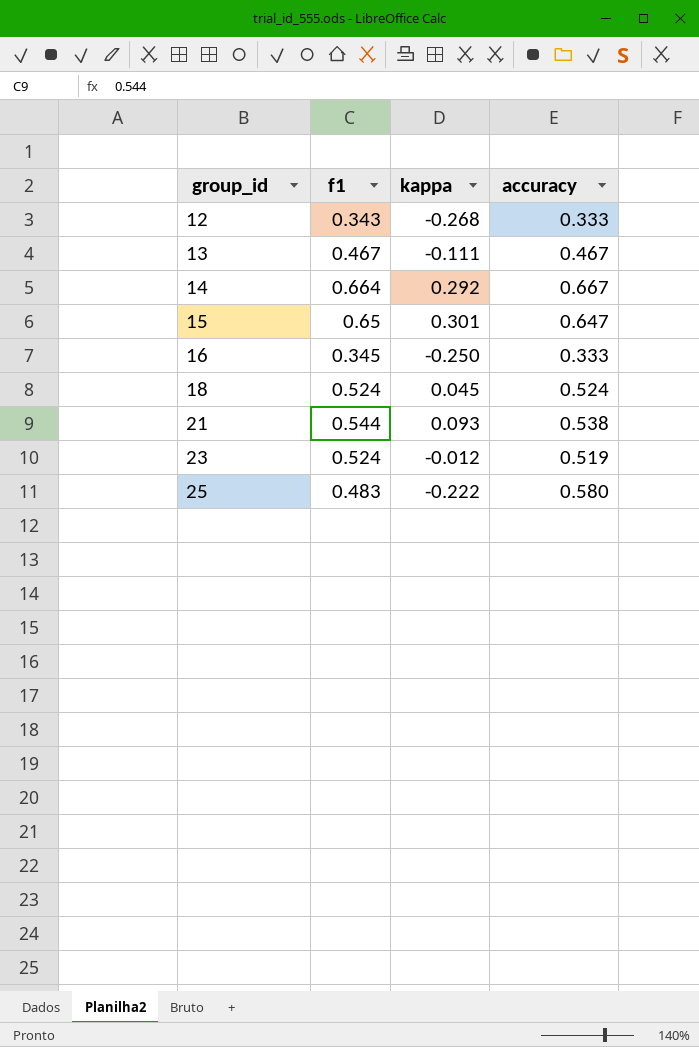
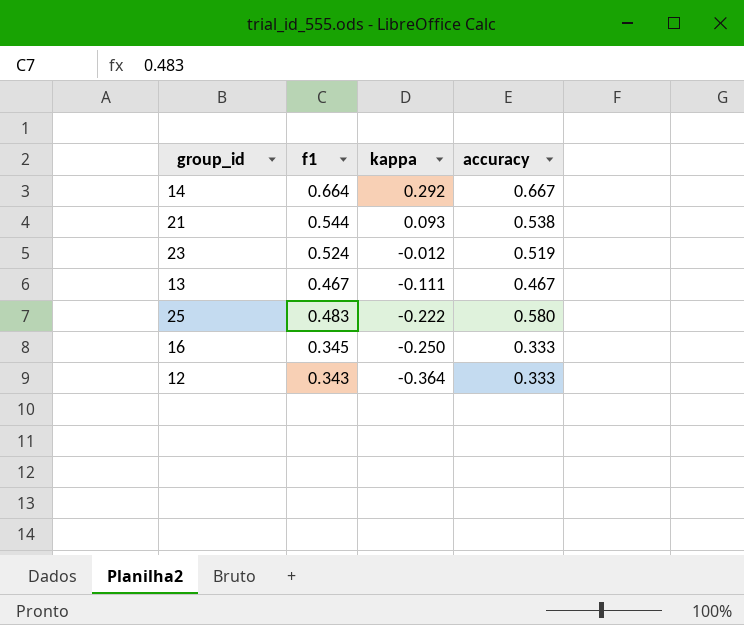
row order: group_id ascending -> kappa descending
row 15: 0.65 | 0.301 | 0.647 -> none
row 18: 0.524 | 0.045 | 0.524 -> none
12 | kappa: -0.268 -> -0.364

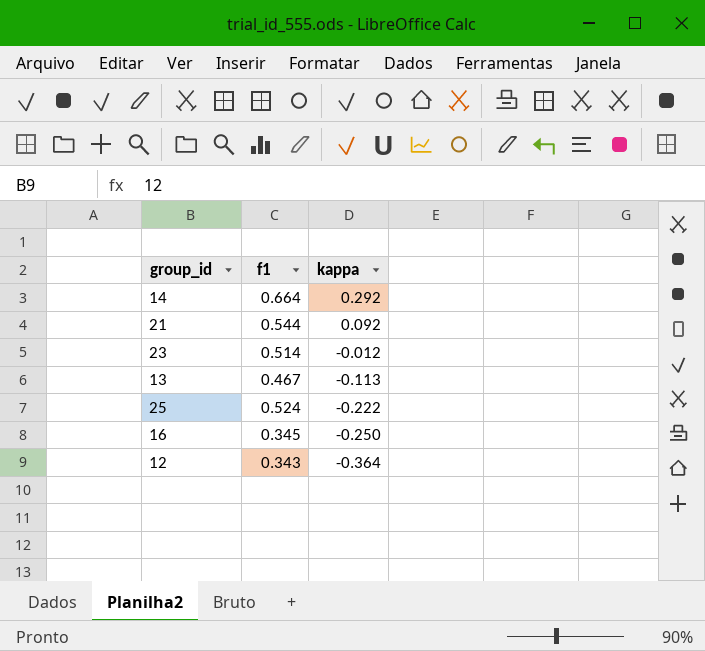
column accuracy | position: 4 -> none
21 | kappa: 0.093 -> 0.092
23 | f1: 0.524 -> 0.514
13 | kappa: -0.111 -> -0.113
25 | f1: 0.483 -> 0.524

